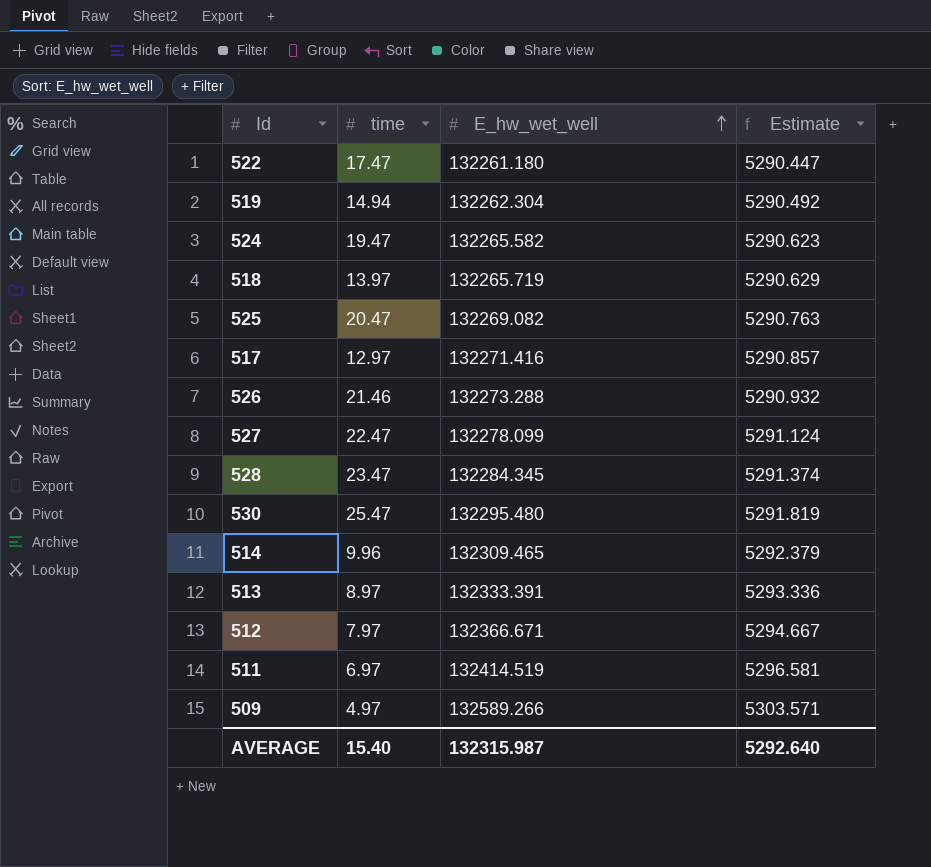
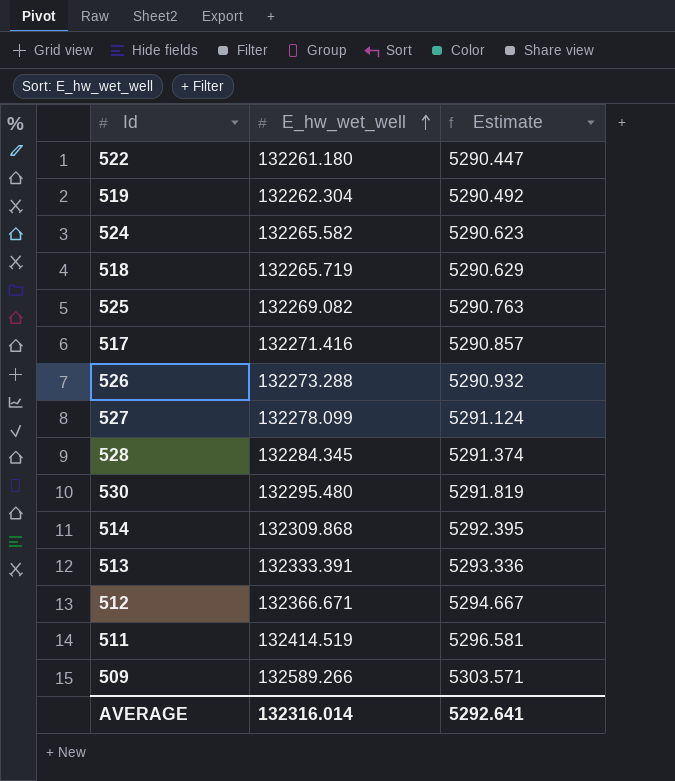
column time | position: 2 -> none
514 | E_hw_wet_well: 132309.465 -> 132309.868
514 | Estimate: 5292.379 -> 5292.395
AVERAGE | E_hw_wet_well: 132315.987 -> 132316.014
AVERAGE | Estimate: 5292.640 -> 5292.641

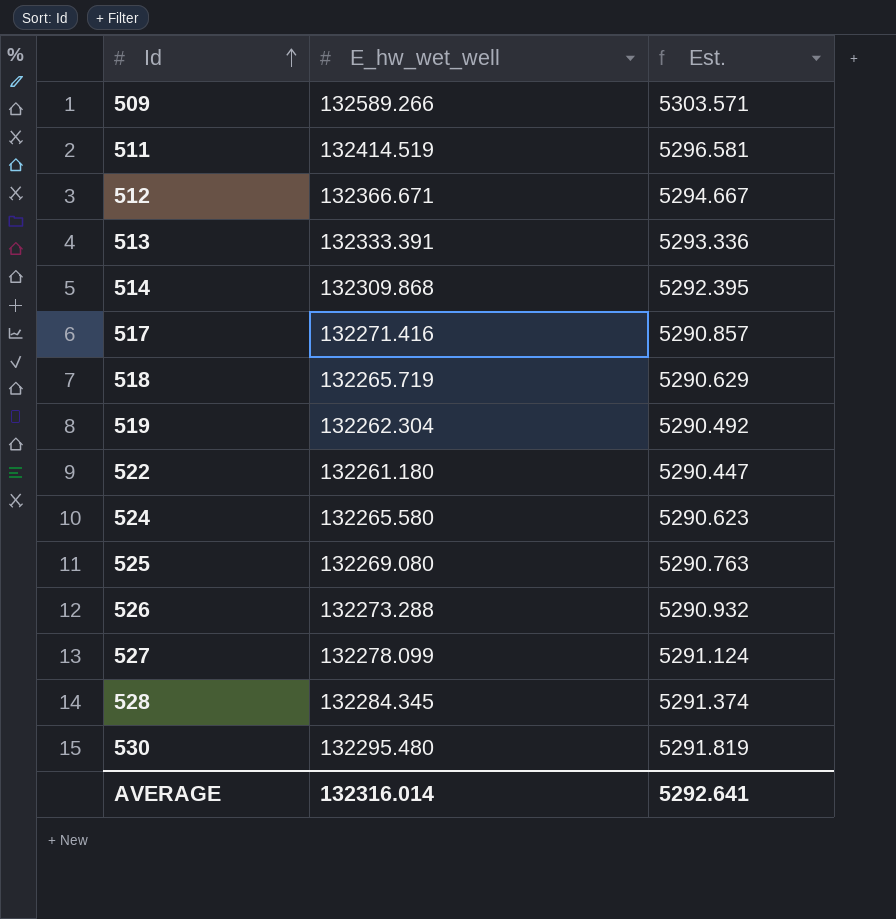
row order: E_hw_wet_well ascending -> Id ascending
column name: Estimate -> Est.
524 | E_hw_wet_well: 132265.582 -> 132265.580
525 | E_hw_wet_well: 132269.082 -> 132269.080

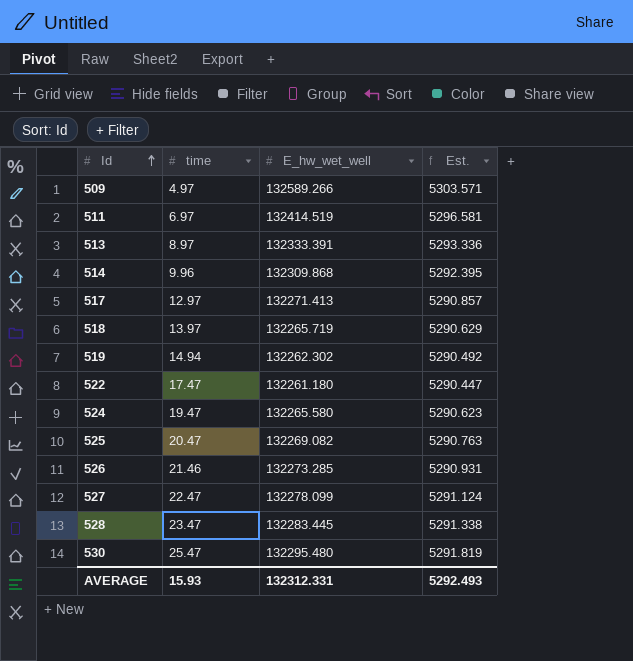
column time | position: none -> 2
row 512: 132366.671 | 5294.667 -> none
517 | E_hw_wet_well: 132271.416 -> 132271.413
519 | E_hw_wet_well: 132262.304 -> 132262.302
525 | E_hw_wet_well: 132269.080 -> 132269.082
526 | E_hw_wet_well: 132273.288 -> 132273.285
526 | Est.: 5290.932 -> 5290.931
528 | E_hw_wet_well: 132284.345 -> 132283.445
528 | Est.: 5291.374 -> 5291.338
AVERAGE | E_hw_wet_well: 132316.014 -> 132312.331
AVERAGE | Est.: 5292.641 -> 5292.493

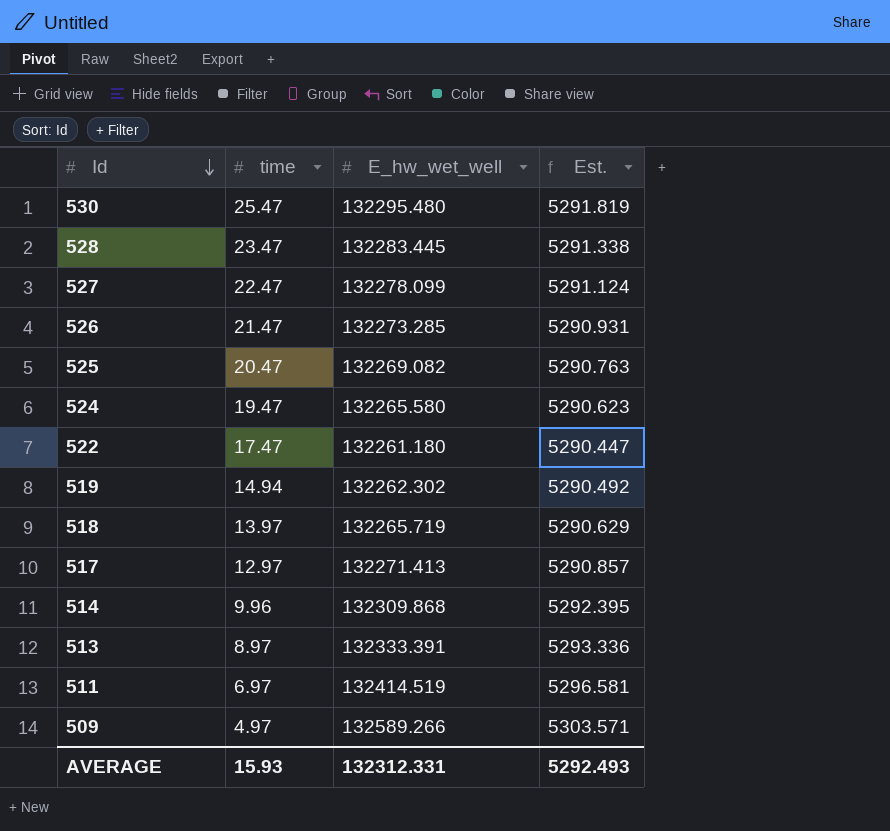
row order: Id ascending -> Id descending
526 | time: 21.46 -> 21.47

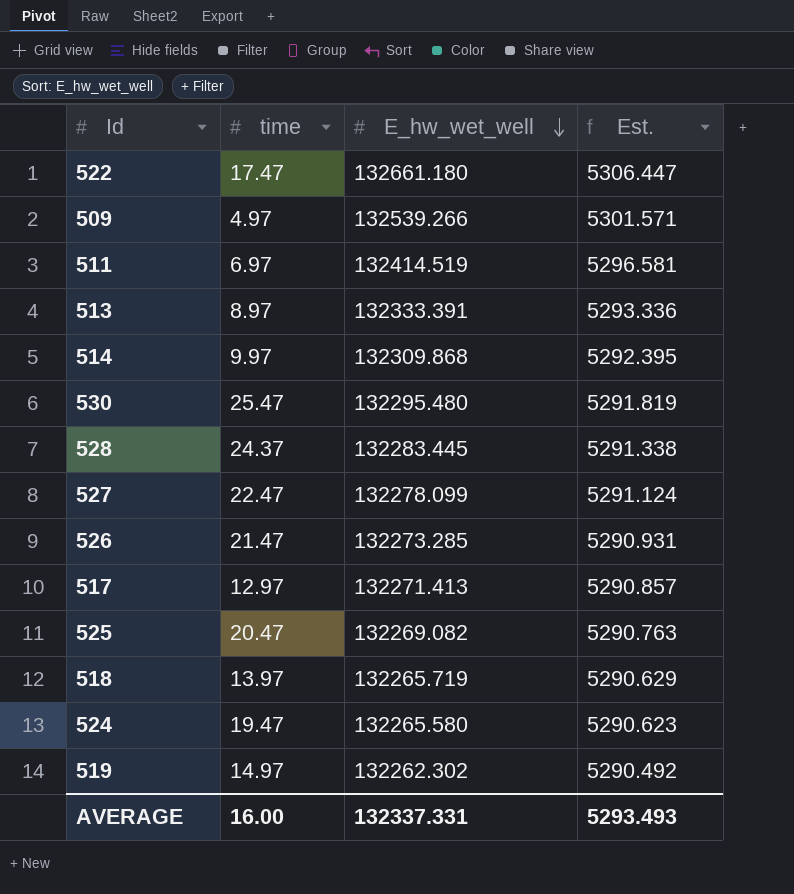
row order: Id descending -> E_hw_wet_well descending
522 | E_hw_wet_well: 132261.180 -> 132661.180
522 | Est.: 5290.447 -> 5306.447
509 | E_hw_wet_well: 132589.266 -> 132539.266
509 | Est.: 5303.571 -> 5301.571
514 | time: 9.96 -> 9.97
528 | time: 23.47 -> 24.37
519 | time: 14.94 -> 14.97
AVERAGE | time: 15.93 -> 16.00
AVERAGE | E_hw_wet_well: 132312.331 -> 132337.331
AVERAGE | Est.: 5292.493 -> 5293.493

